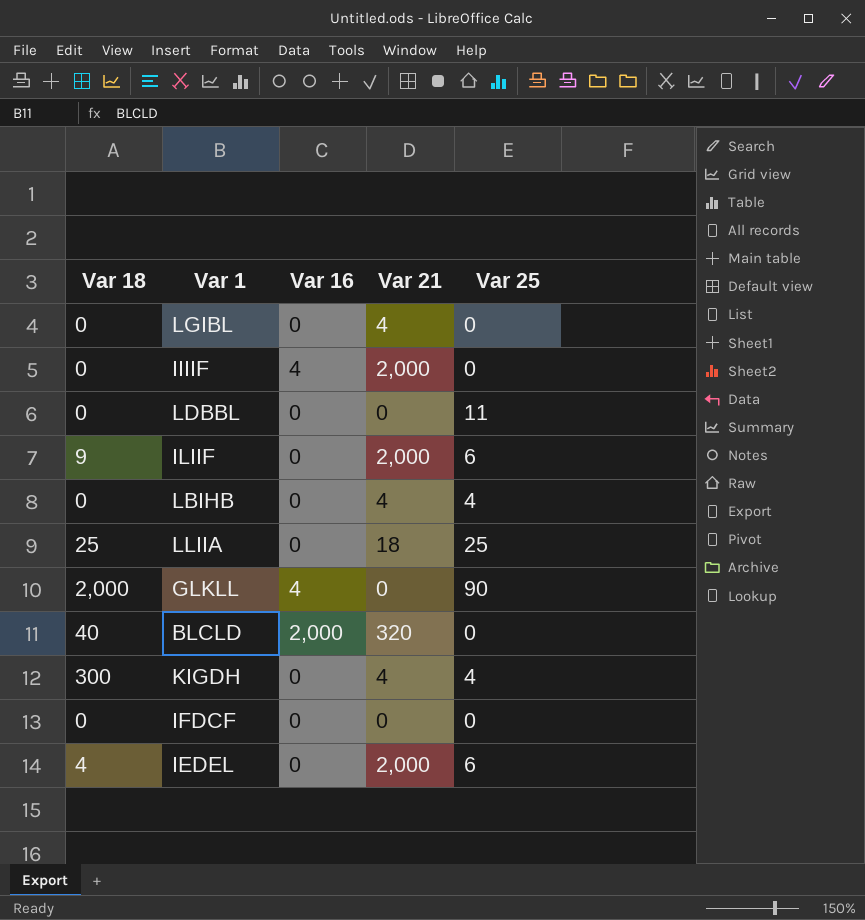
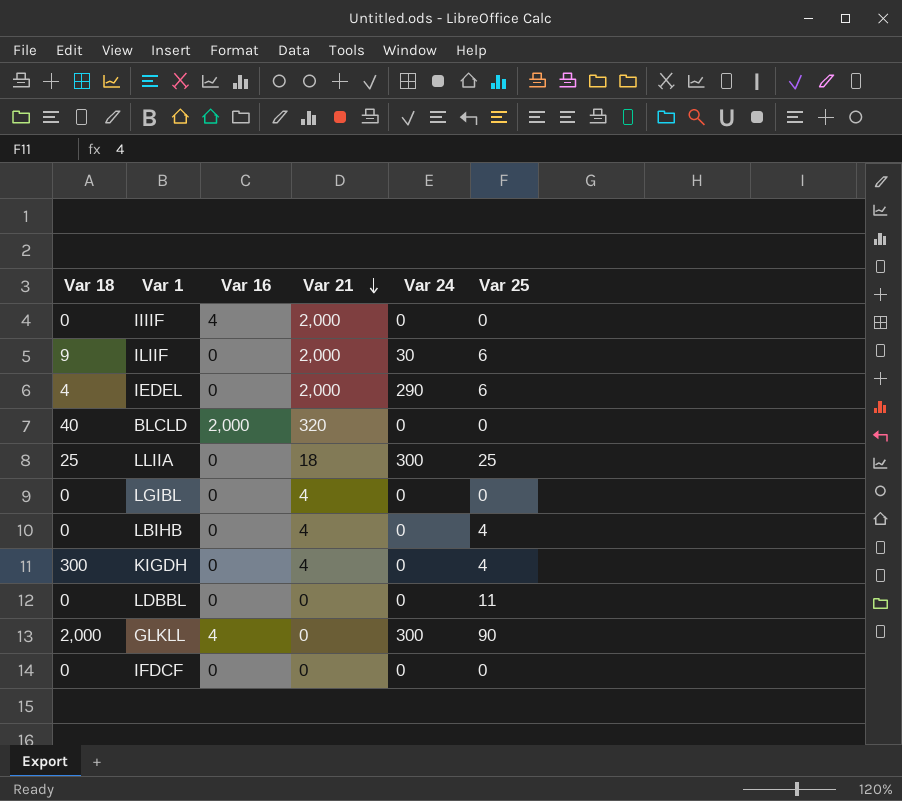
row order: none -> Var 21 descending
column Var 24 | position: none -> 5

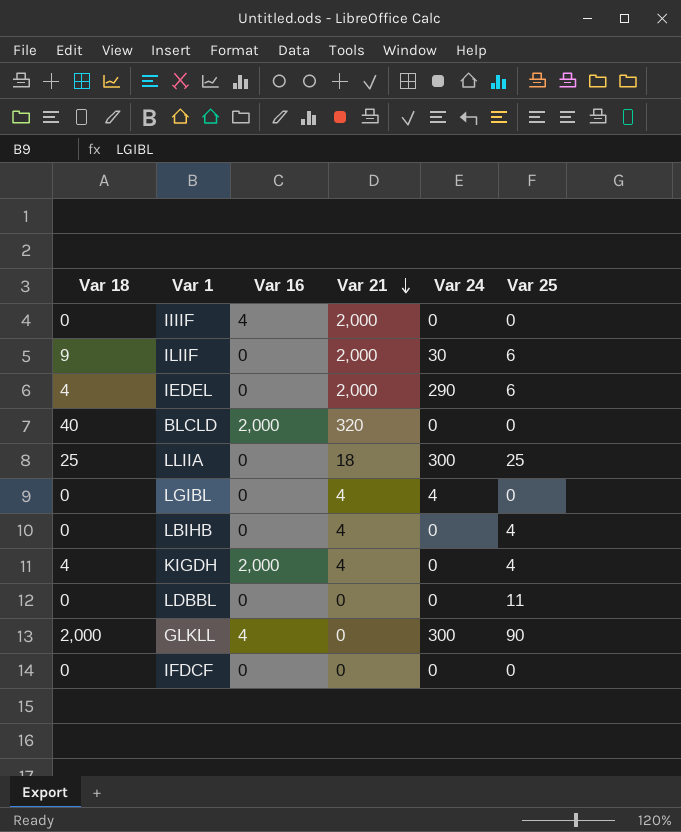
LGIBL | Var 24: 0 -> 4
KIGDH | Var 18: 300 -> 4
KIGDH | Var 16: 0 -> 2,000

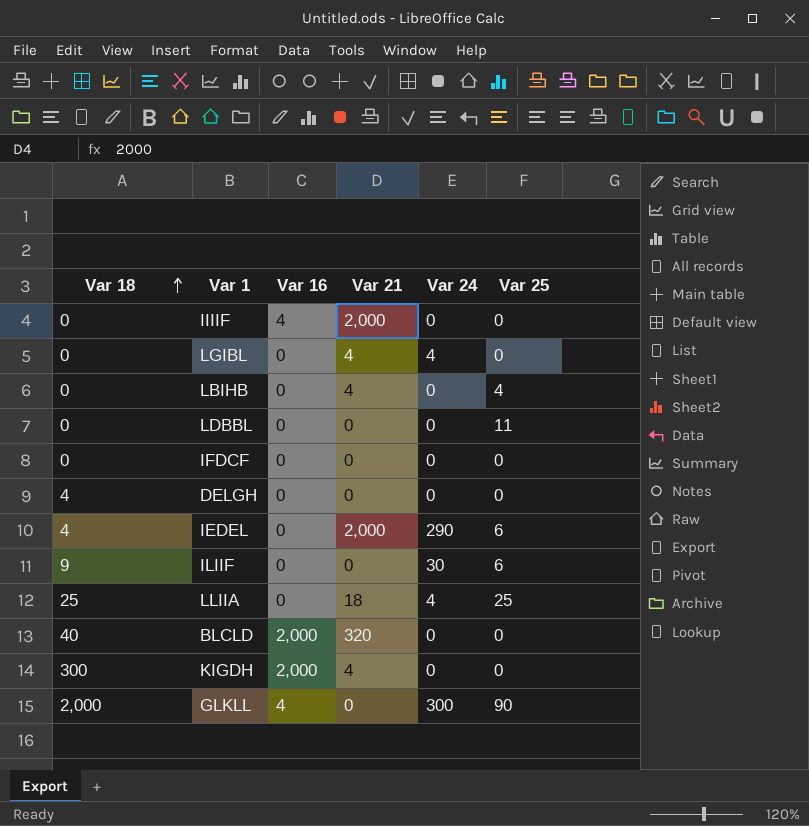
row order: Var 21 descending -> Var 18 ascending
row DELGH: none -> 4 | 0 | 0 | 0 | 0
ILIIF | Var 21: 2,000 -> 0
LLIIA | Var 24: 300 -> 4
KIGDH | Var 18: 4 -> 300
KIGDH | Var 25: 4 -> 0

